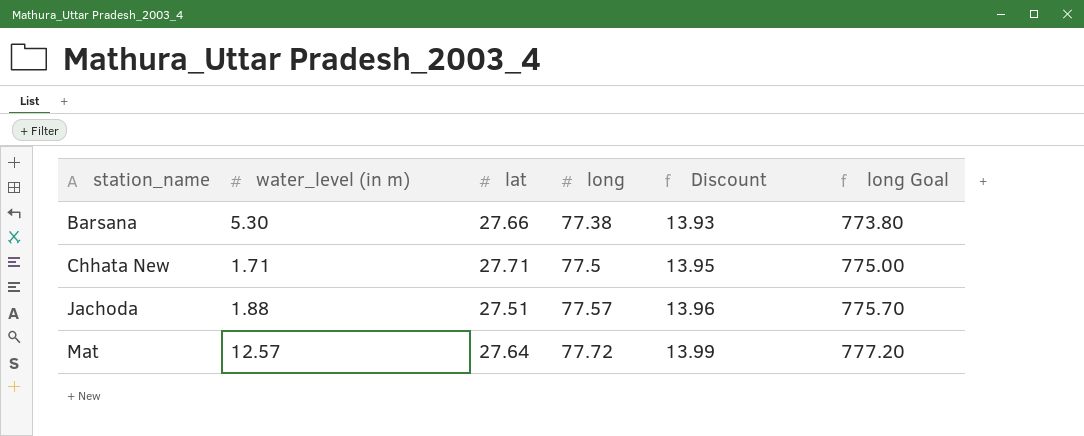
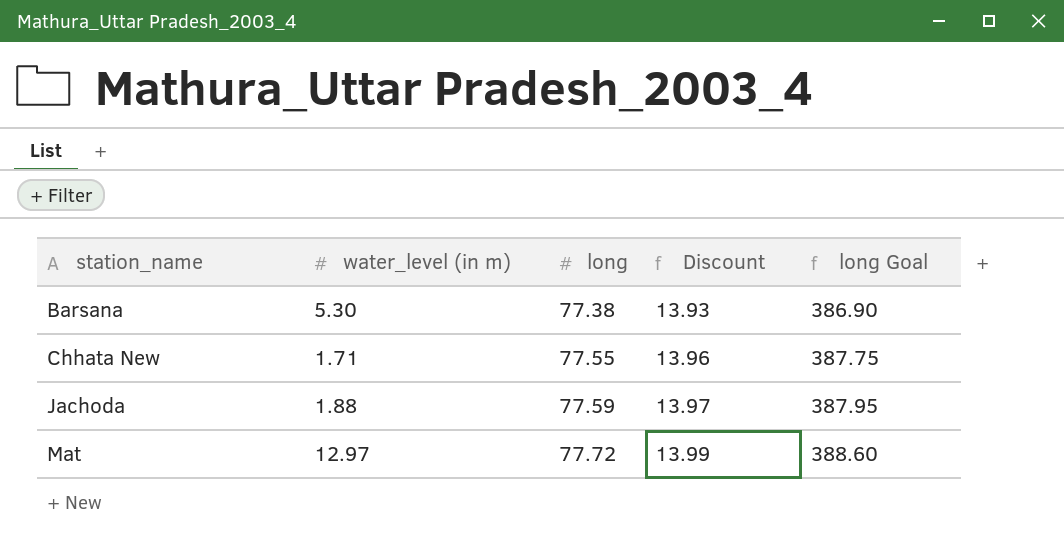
column lat | position: 3 -> none
column long Goal | formula: [long] * 10 -> [long] * 5
Chhata New | long: 77.5 -> 77.55
Chhata New | Discount: 13.95 -> 13.96
Jachoda | long: 77.57 -> 77.59
Jachoda | Discount: 13.96 -> 13.97
Mat | water_level (in m): 12.57 -> 12.97

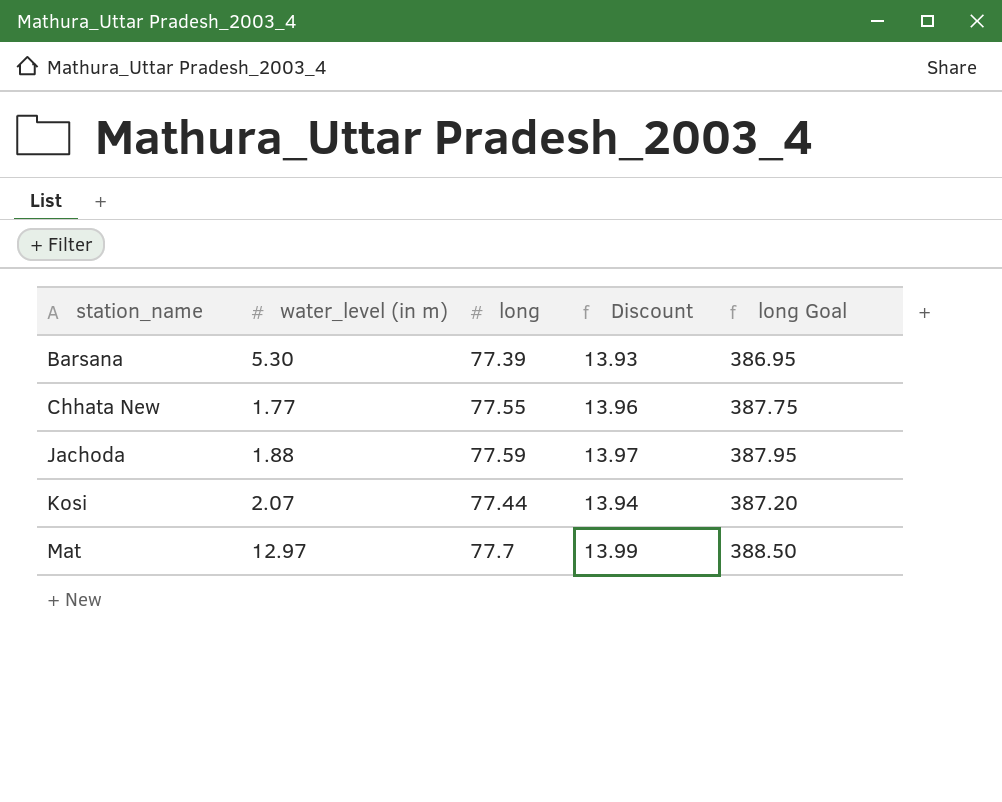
Barsana | long: 77.38 -> 77.39
Barsana | long Goal: 386.90 -> 386.95
Chhata New | water_level (in m): 1.71 -> 1.77
row Kosi: none -> 2.07 | 77.44 | 13.94 | 387.20
Mat | long: 77.72 -> 77.7
Mat | long Goal: 388.60 -> 388.50

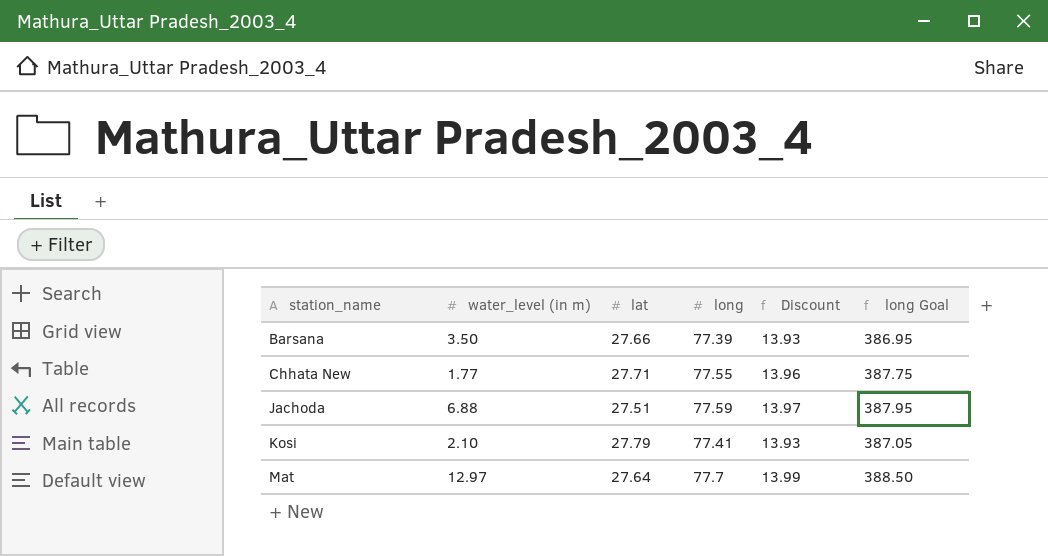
column lat | position: none -> 3
Barsana | water_level (in m): 5.30 -> 3.50
Jachoda | water_level (in m): 1.88 -> 6.88
Kosi | water_level (in m): 2.07 -> 2.10
Kosi | long: 77.44 -> 77.41
Kosi | Discount: 13.94 -> 13.93
Kosi | long Goal: 387.20 -> 387.05

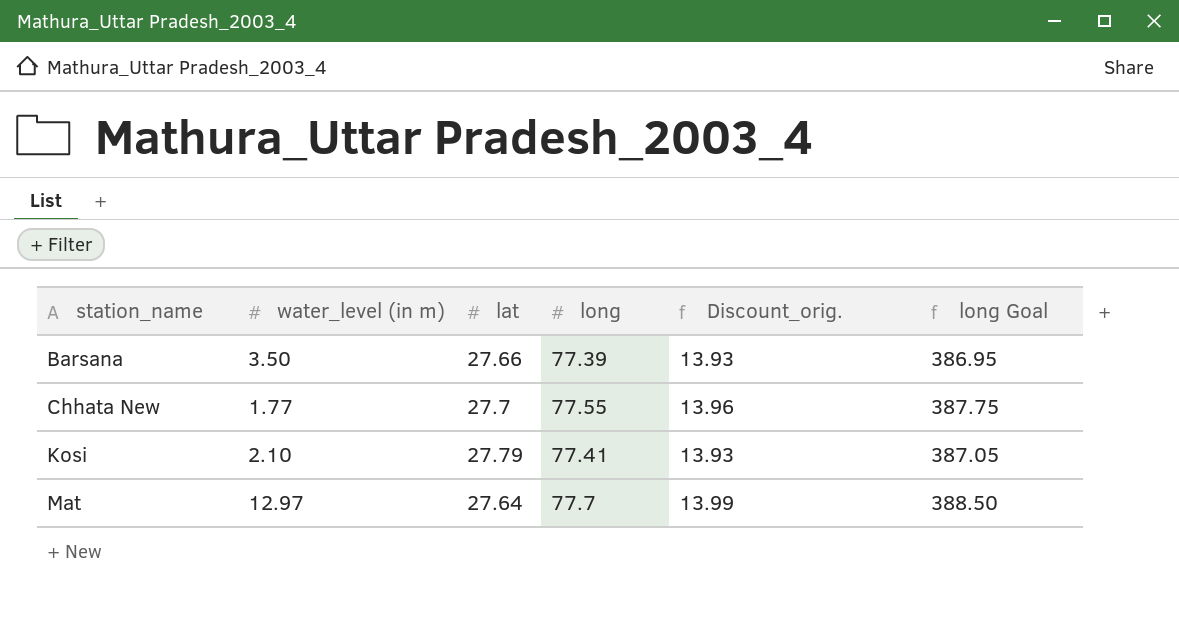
column name: Discount -> Discount_orig.
row Jachoda: 6.88 | 27.51 | 77.59 | 13.97 | 387.95 -> none
Chhata New | lat: 27.71 -> 27.7

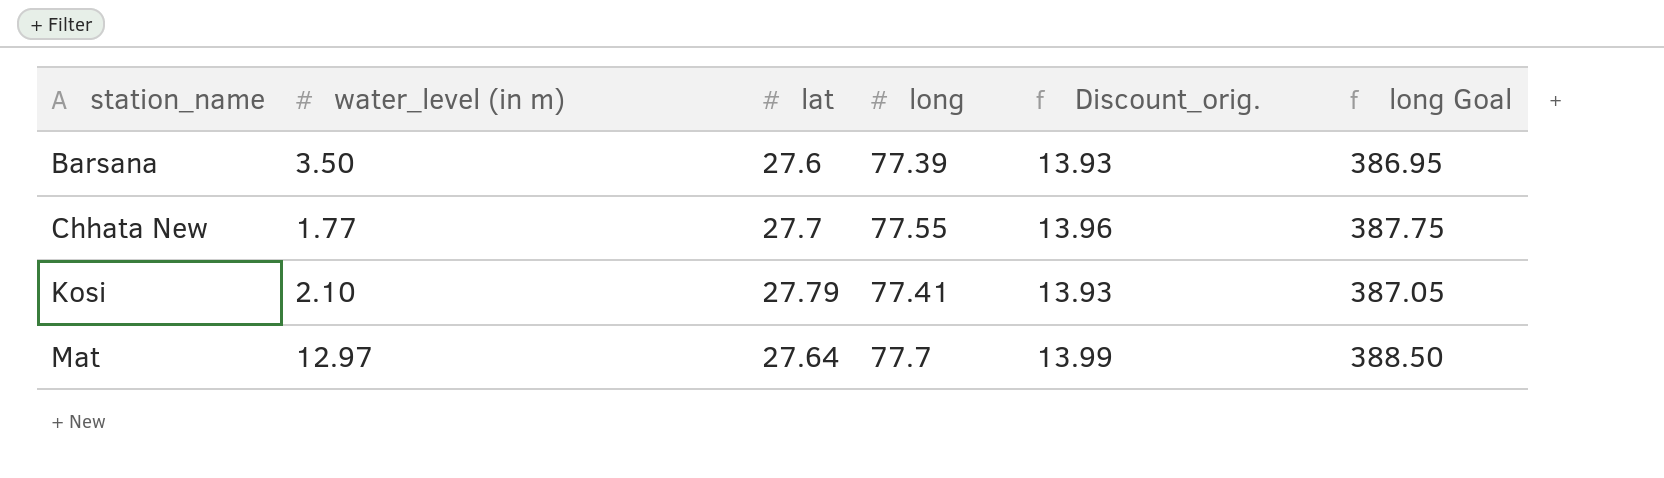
Barsana | lat: 27.66 -> 27.6

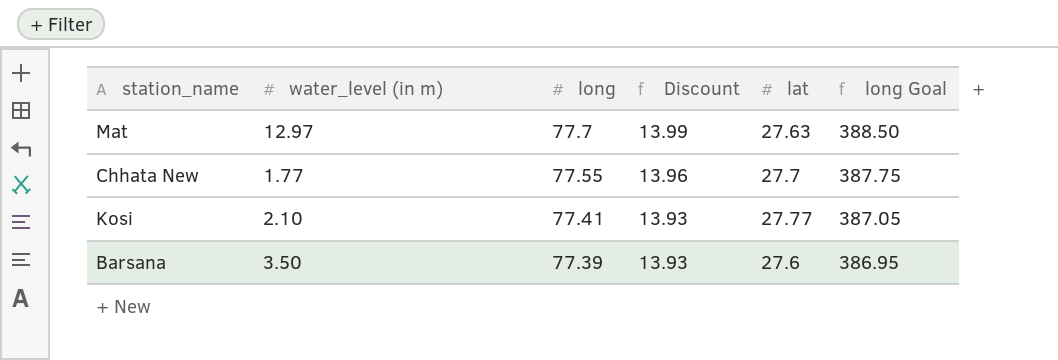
row order: station_name ascending -> long descending
column name: Discount_orig. -> Discount
column lat | position: 3 -> 5
Mat | lat: 27.64 -> 27.63
Kosi | lat: 27.79 -> 27.77

